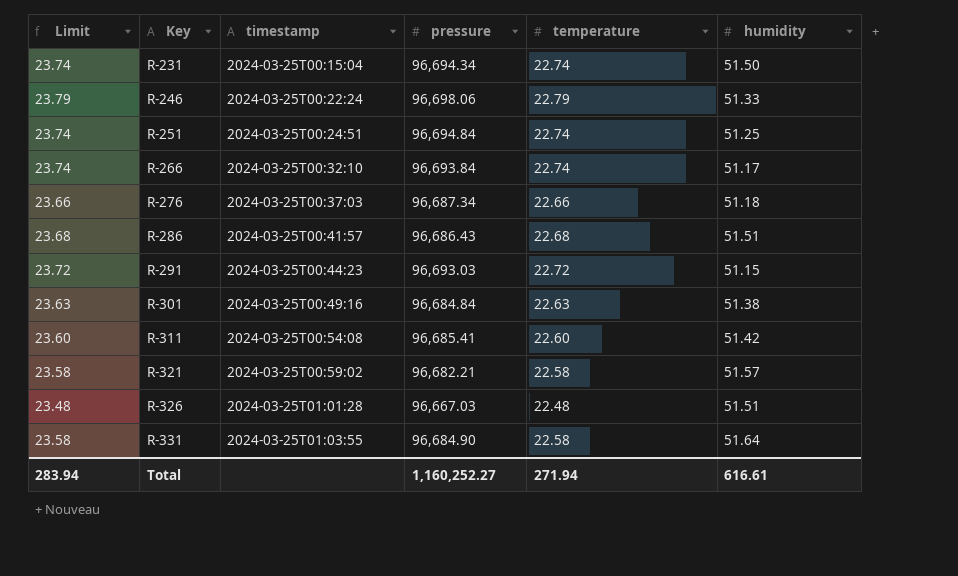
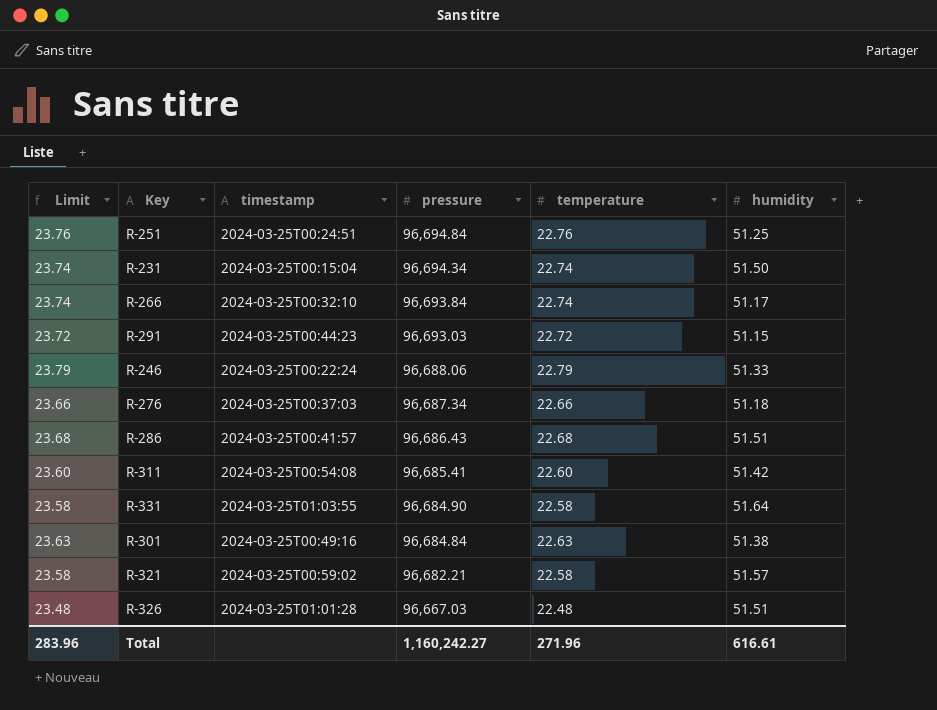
row order: Key ascending -> pressure descending
R-251 | Limit: 23.74 -> 23.76
R-251 | temperature: 22.74 -> 22.76
R-246 | pressure: 96,698.06 -> 96,688.06
Total | Limit: 283.94 -> 283.96
Total | pressure: 1,160,252.27 -> 1,160,242.27
Total | temperature: 271.94 -> 271.96

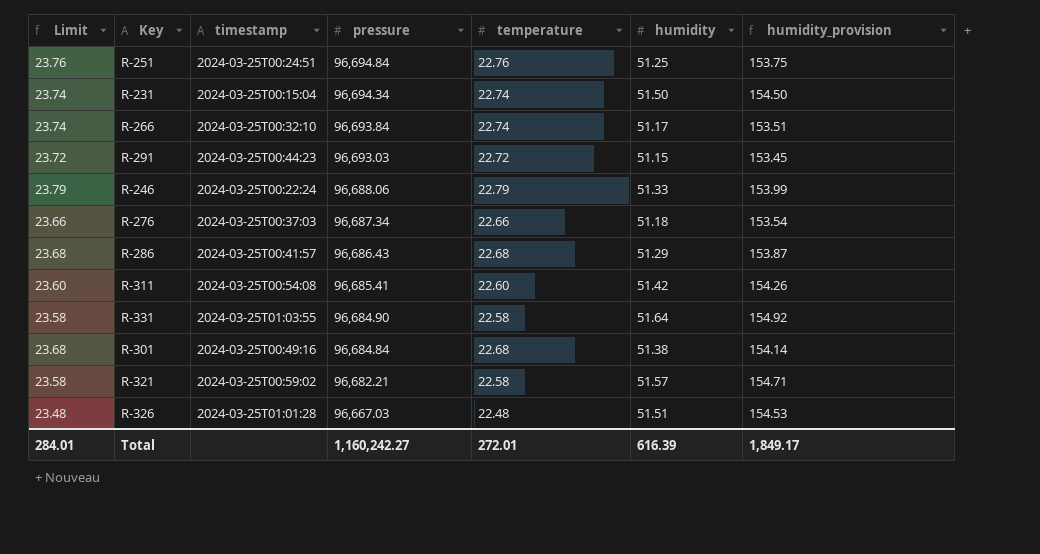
column humidity_provision | formula: none -> [humidity] * 3
R-286 | humidity: 51.51 -> 51.29
R-301 | Limit: 23.63 -> 23.68
R-301 | temperature: 22.63 -> 22.68
Total | Limit: 283.96 -> 284.01
Total | temperature: 271.96 -> 272.01
Total | humidity: 616.61 -> 616.39

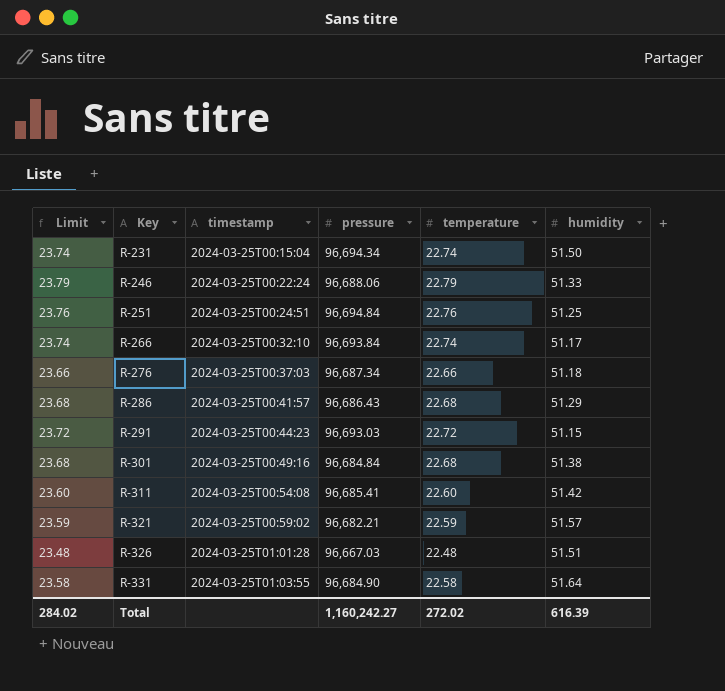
row order: pressure descending -> Key ascending
column humidity_provision | formula: [humidity] * 3 -> none
R-321 | Limit: 23.58 -> 23.59
R-321 | temperature: 22.58 -> 22.59
Total | Limit: 284.01 -> 284.02
Total | temperature: 272.01 -> 272.02

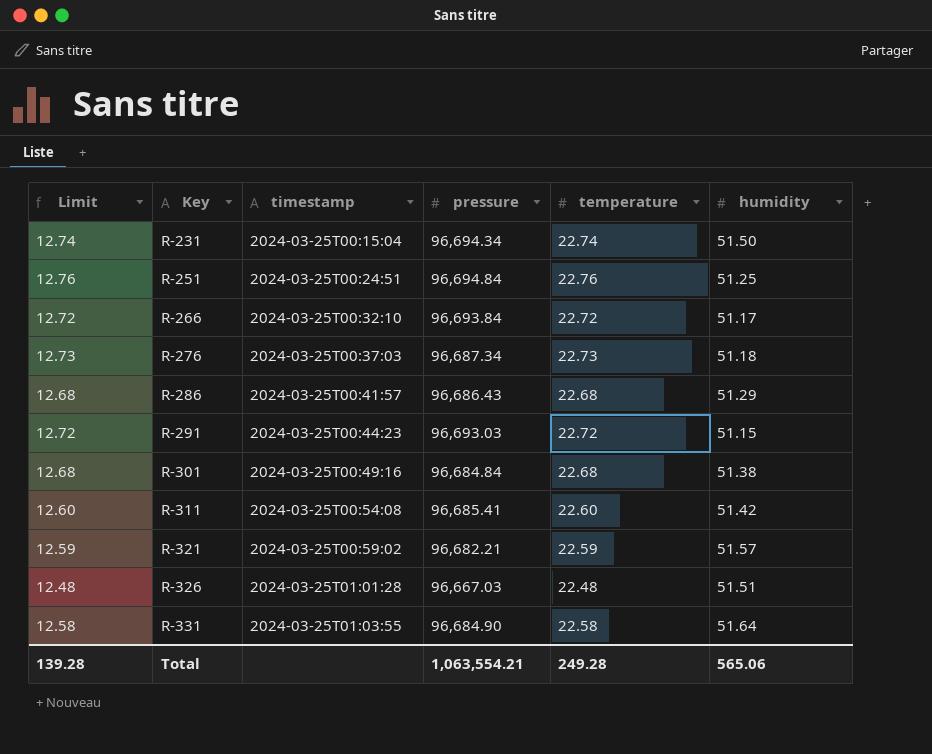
column Limit | formula: [temperature] + 1 -> [temperature] - 10
row R-246: 23.79 | 2024-03-25T00:22:24 | 96,688.06 | 22.79 | 51.33 -> none
R-266 | temperature: 22.74 -> 22.72
R-276 | temperature: 22.66 -> 22.73
Total | Limit: 284.02 -> 139.28
Total | pressure: 1,160,242.27 -> 1,063,554.21
Total | temperature: 272.02 -> 249.28
Total | humidity: 616.39 -> 565.06

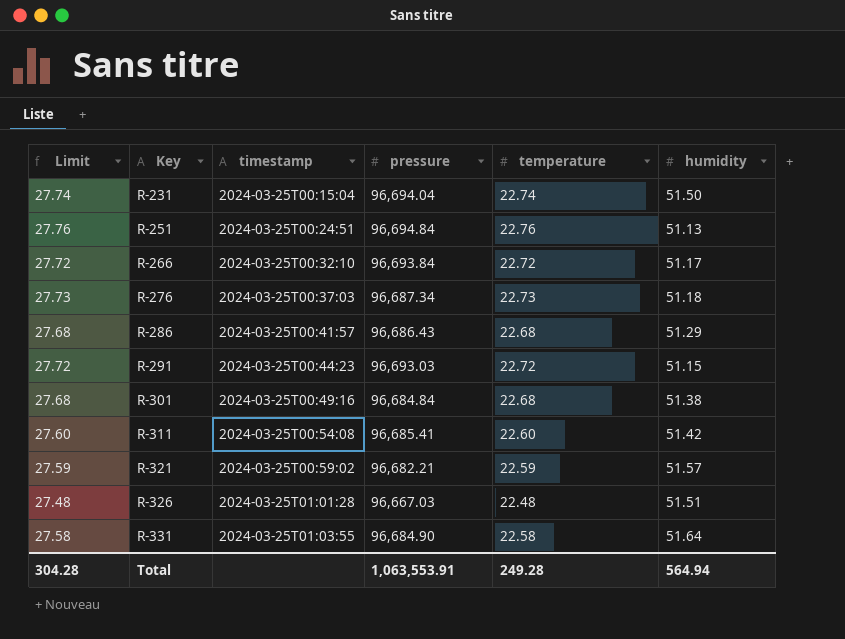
column Limit | formula: [temperature] - 10 -> [temperature] + 5
R-231 | pressure: 96,694.34 -> 96,694.04
R-251 | humidity: 51.25 -> 51.13
Total | Limit: 139.28 -> 304.28
Total | pressure: 1,063,554.21 -> 1,063,553.91
Total | humidity: 565.06 -> 564.94

